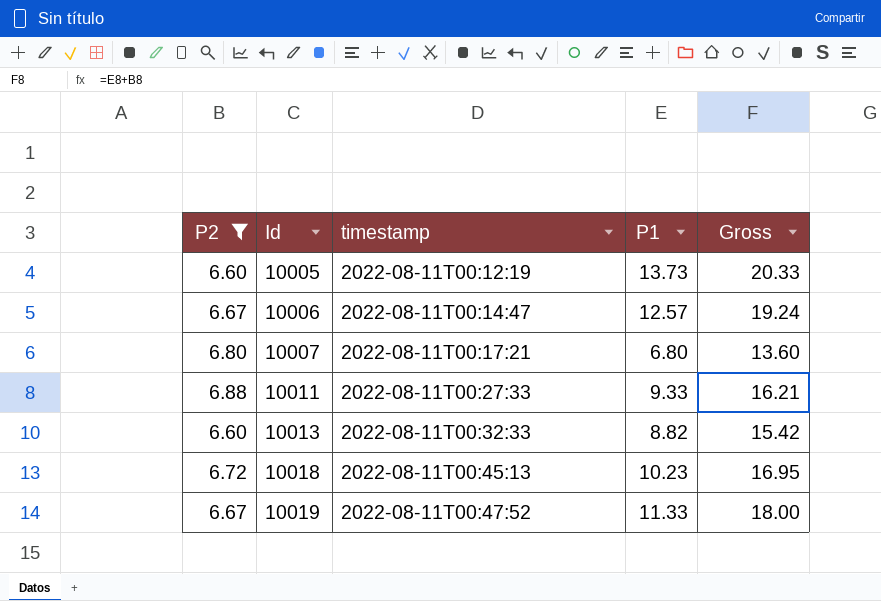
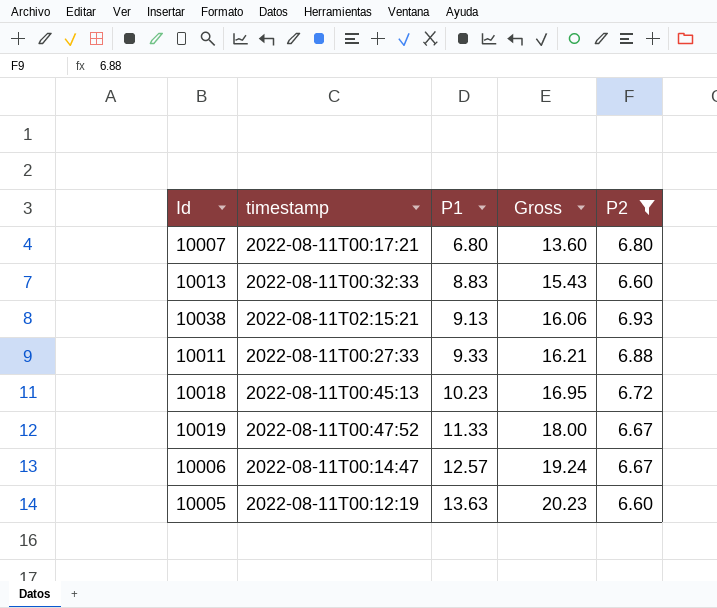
row order: Id ascending -> P1 ascending
column P2 | position: 1 -> 5
10013 | P1: 8.82 -> 8.83
10013 | Gross: 15.42 -> 15.43
row 10038: none -> 2022-08-11T02:15:21 | 9.13 | 16.06 | 6.93
10005 | P1: 13.73 -> 13.63
10005 | Gross: 20.33 -> 20.23

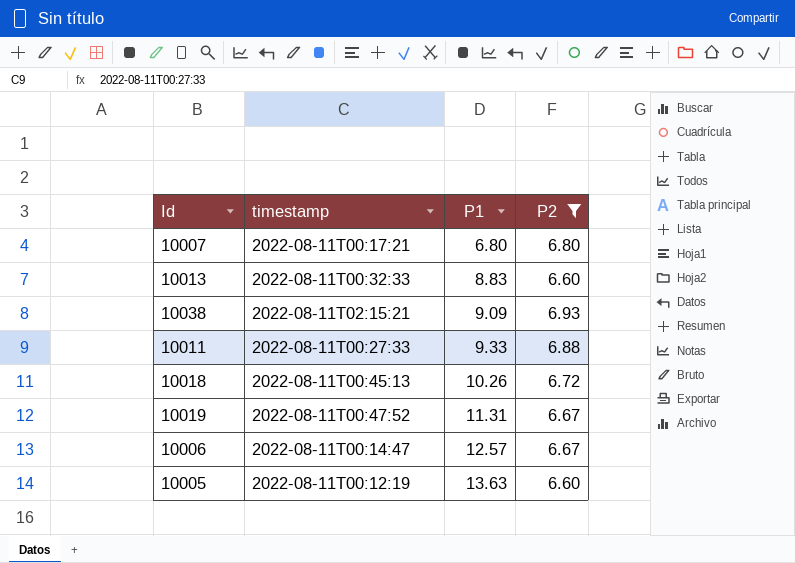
column Gross | formula: [P1] + [P2] -> none
10038 | P1: 9.13 -> 9.09
10018 | P1: 10.23 -> 10.26
10019 | P1: 11.33 -> 11.31

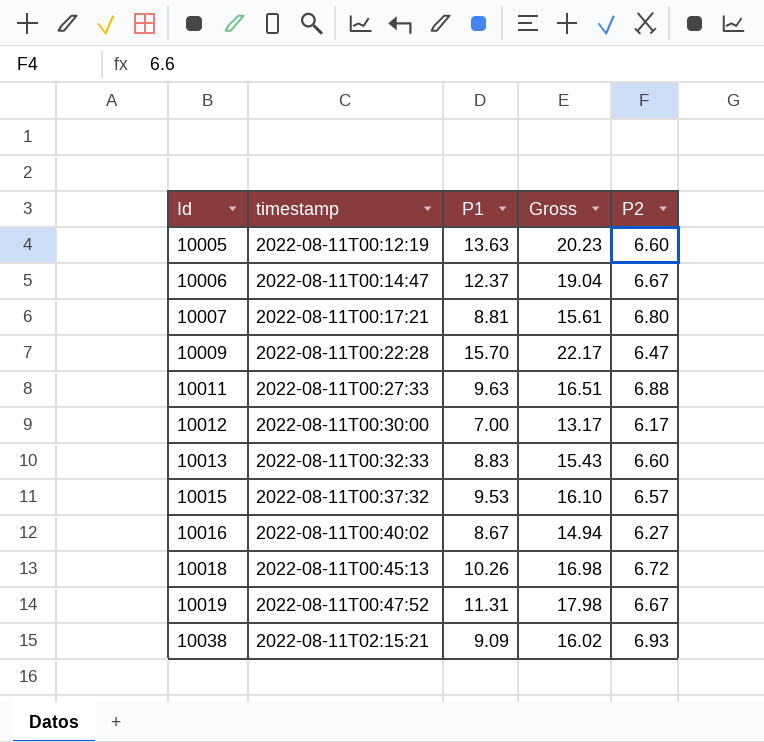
filter: P2 >= 6.60 -> none
row order: P1 ascending -> Id ascending
column Gross | formula: none -> [P1] + [P2]
10006 | P1: 12.57 -> 12.37
10007 | P1: 6.80 -> 8.81
10011 | P1: 9.33 -> 9.63

